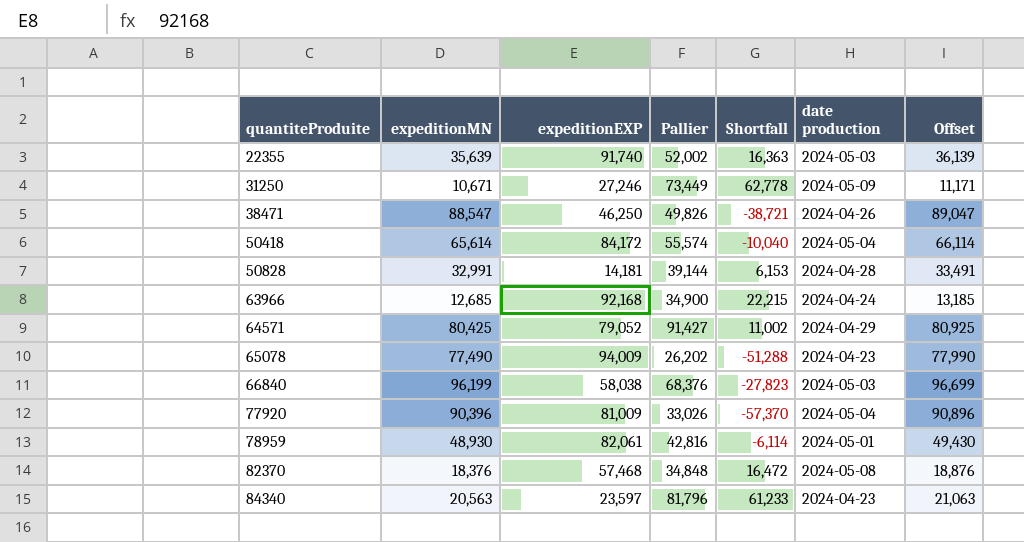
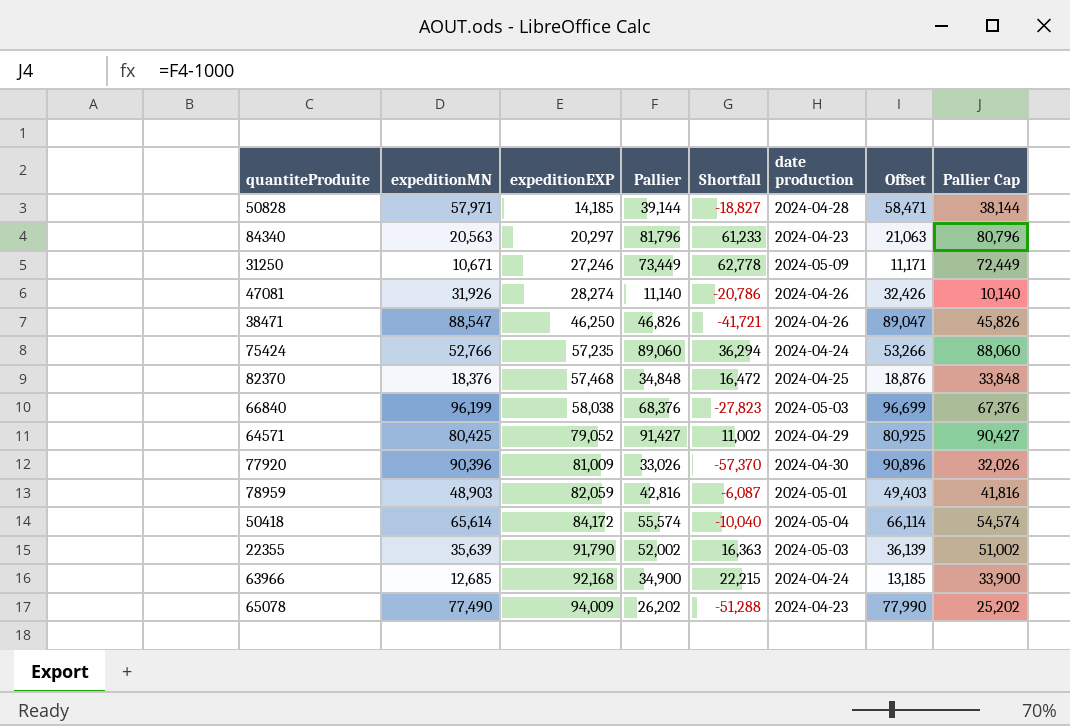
row order: quantiteProduite ascending -> expeditionEXP ascending
column Pallier Cap | formula: none -> [Pallier] - 1000
50828 | expeditionMN: 32,991 -> 57,971
50828 | expeditionEXP: 14,181 -> 14,185
50828 | Shortfall: 6,153 -> -18,827
50828 | Offset: 33,491 -> 58,471
84340 | expeditionEXP: 23,597 -> 20,297
row 47081: none -> 31,926 | 28,274 | 11,140 | -20,786 | 2024-04-26 | 32,426 | 10,140
38471 | Pallier: 49,826 -> 46,826
38471 | Shortfall: -38,721 -> -41,721
row 75424: none -> 52,766 | 57,235 | 89,060 | 36,294 | 2024-04-24 | 53,266 | 88,060
82370 | date production: 2024-05-08 -> 2024-04-25
77920 | date production: 2024-05-04 -> 2024-04-30
78959 | expeditionMN: 48,930 -> 48,903
78959 | expeditionEXP: 82,061 -> 82,059
78959 | Shortfall: -6,114 -> -6,087
78959 | Offset: 49,430 -> 49,403
22355 | expeditionEXP: 91,740 -> 91,790

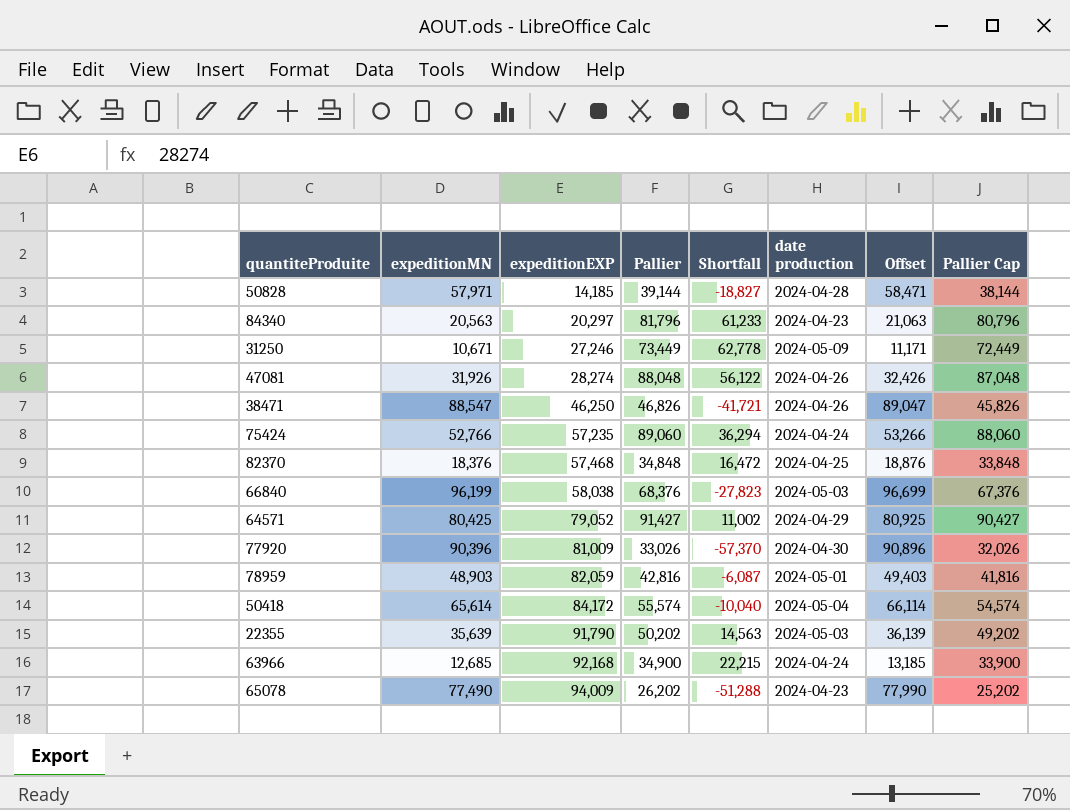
47081 | Pallier: 11,140 -> 88,048
47081 | Shortfall: -20,786 -> 56,122
47081 | Pallier Cap: 10,140 -> 87,048
22355 | Pallier: 52,002 -> 50,202
22355 | Shortfall: 16,363 -> 14,563
22355 | Pallier Cap: 51,002 -> 49,202

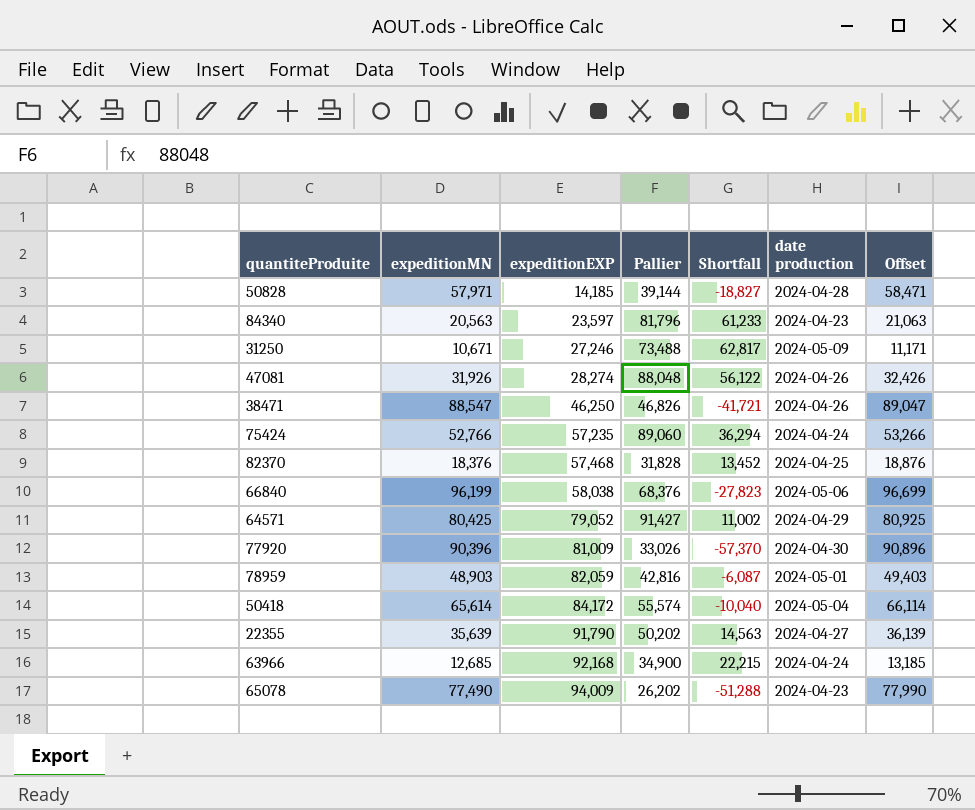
column Pallier Cap | formula: [Pallier] - 1000 -> none
84340 | expeditionEXP: 20,297 -> 23,597
31250 | Pallier: 73,449 -> 73,488
31250 | Shortfall: 62,778 -> 62,817
82370 | Pallier: 34,848 -> 31,828
82370 | Shortfall: 16,472 -> 13,452
66840 | date production: 2024-05-03 -> 2024-05-06
22355 | date production: 2024-05-03 -> 2024-04-27

